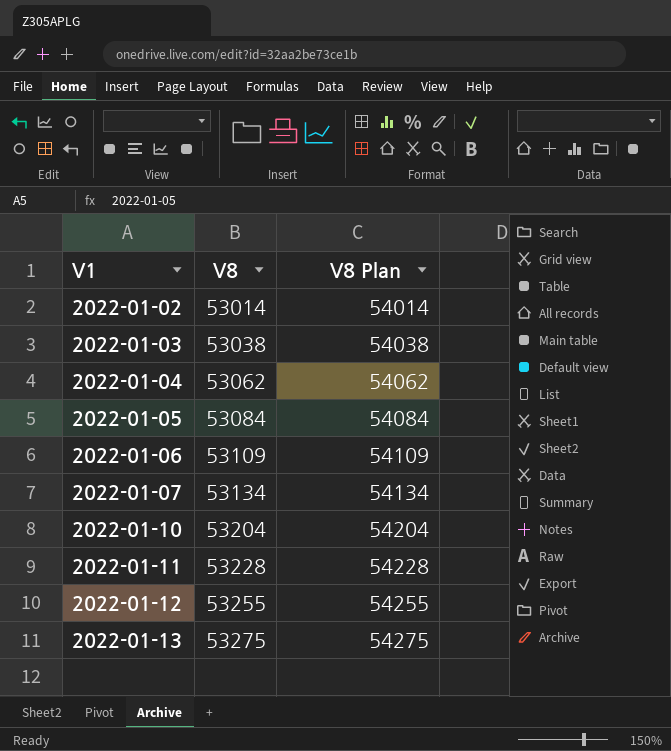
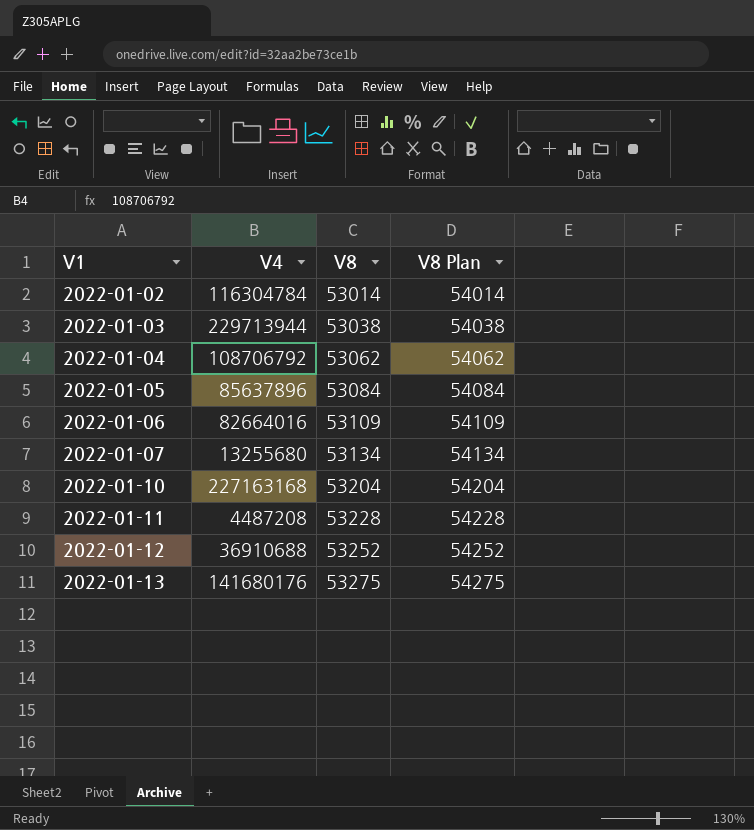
column V4 | position: none -> 2
2022-01-12 | V8: 53255 -> 53252
2022-01-12 | V8 Plan: 54255 -> 54252

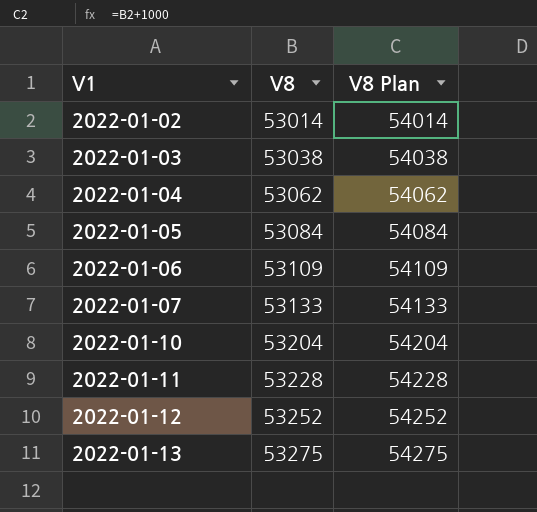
column V4 | position: 2 -> none
2022-01-07 | V8: 53134 -> 53133
2022-01-07 | V8 Plan: 54134 -> 54133

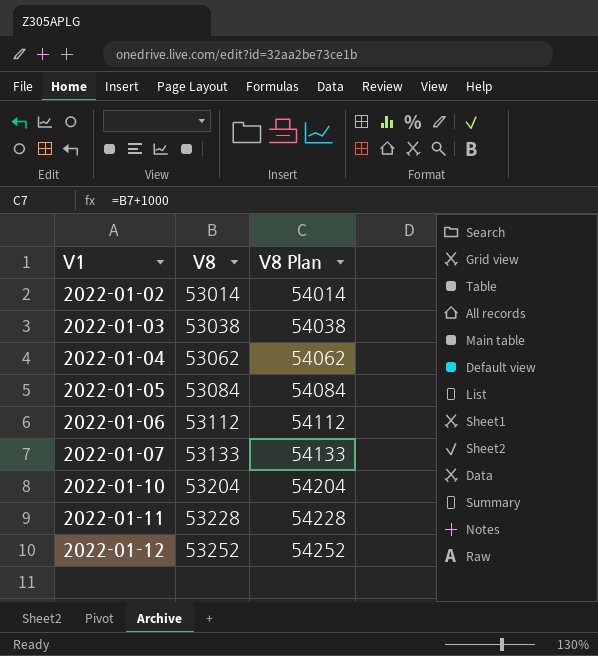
row 2022-01-13: 53275 | 54275 -> none
2022-01-06 | V8: 53109 -> 53112
2022-01-06 | V8 Plan: 54109 -> 54112

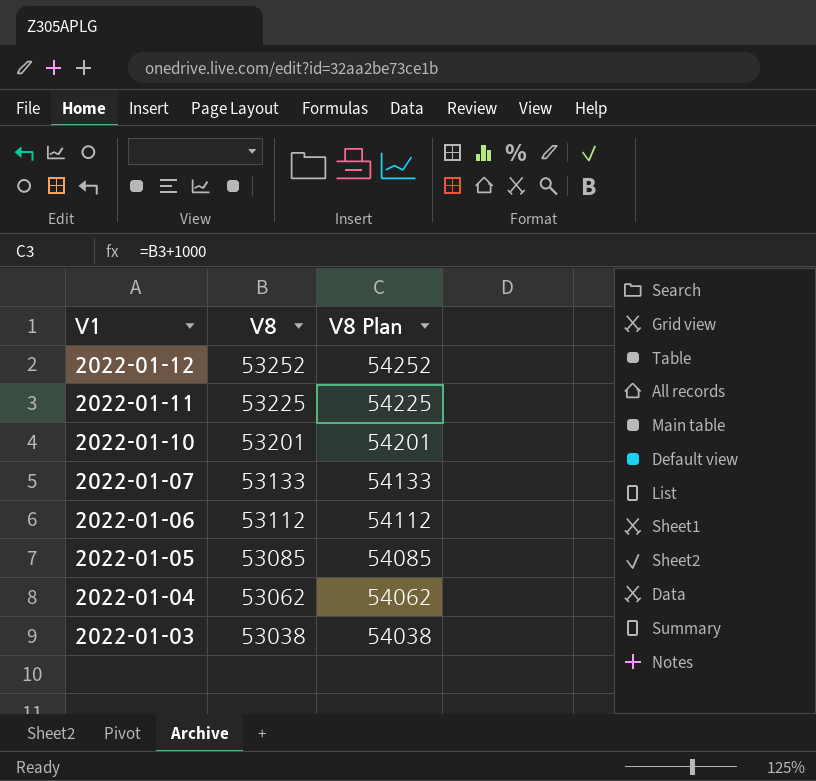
row order: V1 ascending -> V1 descending
row 2022-01-02: 53014 | 54014 -> none
2022-01-11 | V8: 53228 -> 53225
2022-01-11 | V8 Plan: 54228 -> 54225
2022-01-10 | V8: 53204 -> 53201
2022-01-10 | V8 Plan: 54204 -> 54201
2022-01-05 | V8: 53084 -> 53085
2022-01-05 | V8 Plan: 54084 -> 54085

